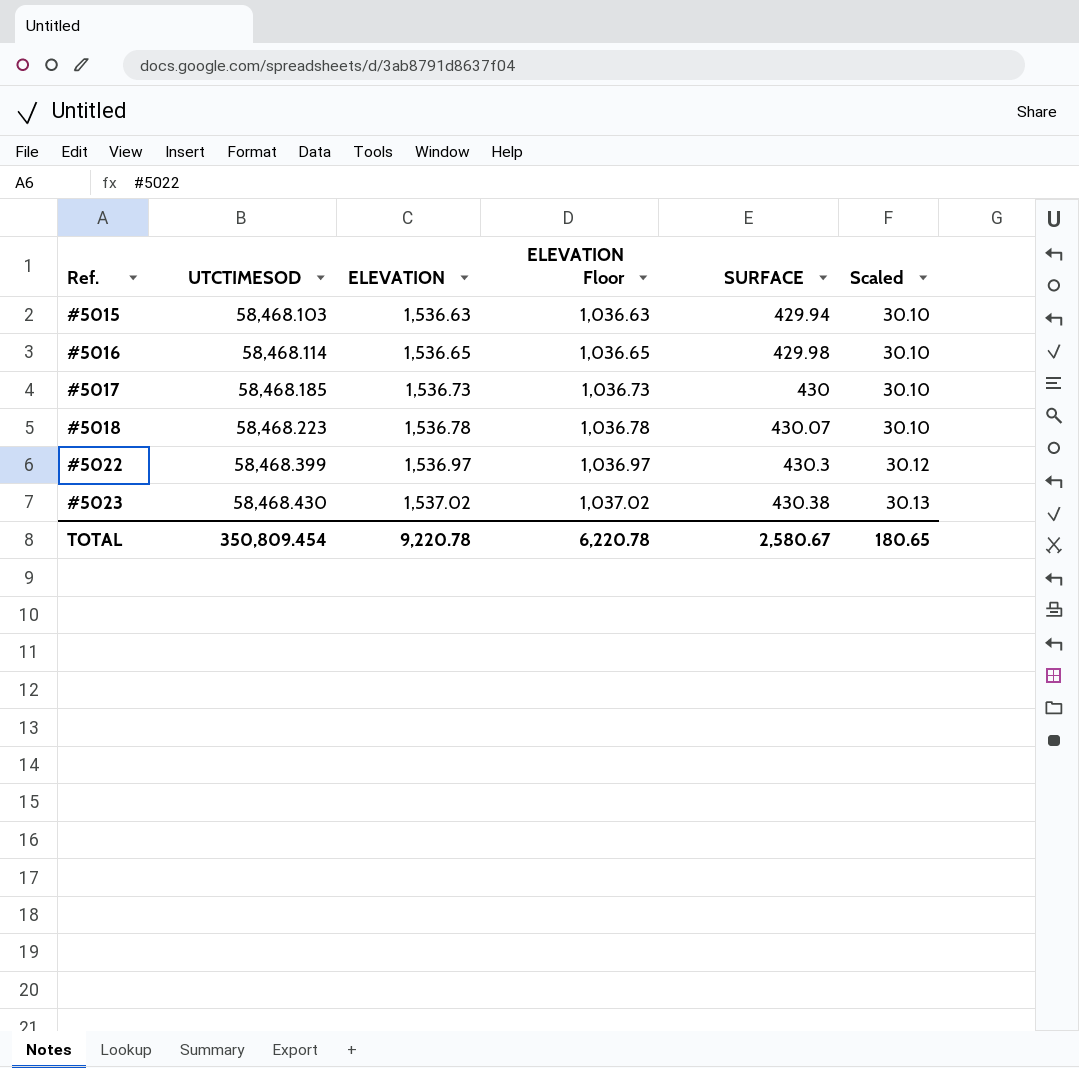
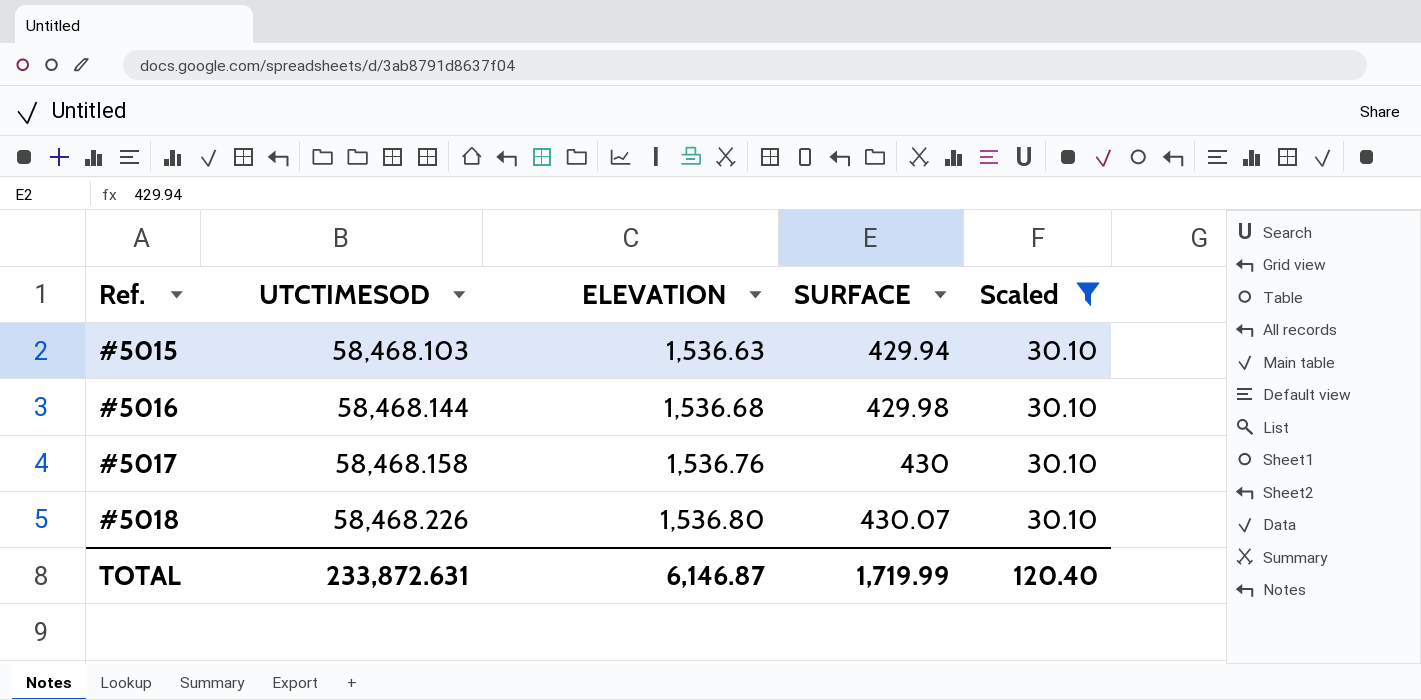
filter: none -> Scaled = 30.10
column ELEVATION Floor | formula: [ELEVATION] - 500 -> none
#5016 | UTCTIMESOD: 58,468.114 -> 58,468.144
#5016 | ELEVATION: 1,536.65 -> 1,536.68
#5017 | UTCTIMESOD: 58,468.185 -> 58,468.158
#5017 | ELEVATION: 1,536.73 -> 1,536.76
#5018 | UTCTIMESOD: 58,468.223 -> 58,468.226
#5018 | ELEVATION: 1,536.78 -> 1,536.80
TOTAL | UTCTIMESOD: 350,809.454 -> 233,872.631
TOTAL | ELEVATION: 9,220.78 -> 6,146.87
TOTAL | SURFACE: 2,580.67 -> 1,719.99
TOTAL | Scaled: 180.65 -> 120.40

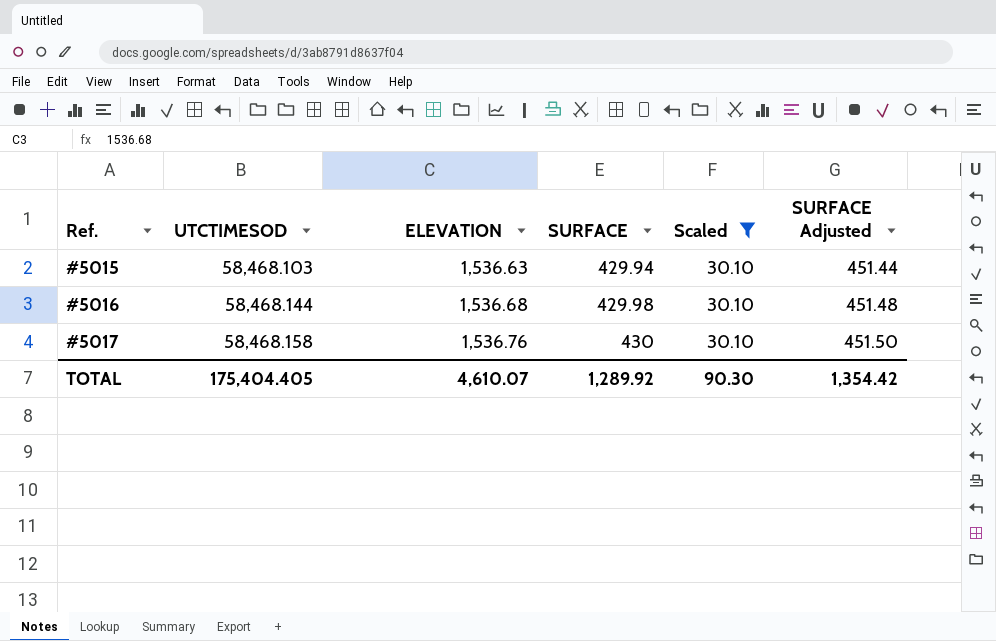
column SURFACE Adjusted | formula: none -> [SURFACE] * 1.05
row #5018: 58,468.226 | 1,536.80 | 430.07 | 30.10 -> none
TOTAL | UTCTIMESOD: 233,872.631 -> 175,404.405
TOTAL | ELEVATION: 6,146.87 -> 4,610.07
TOTAL | SURFACE: 1,719.99 -> 1,289.92
TOTAL | Scaled: 120.40 -> 90.30

